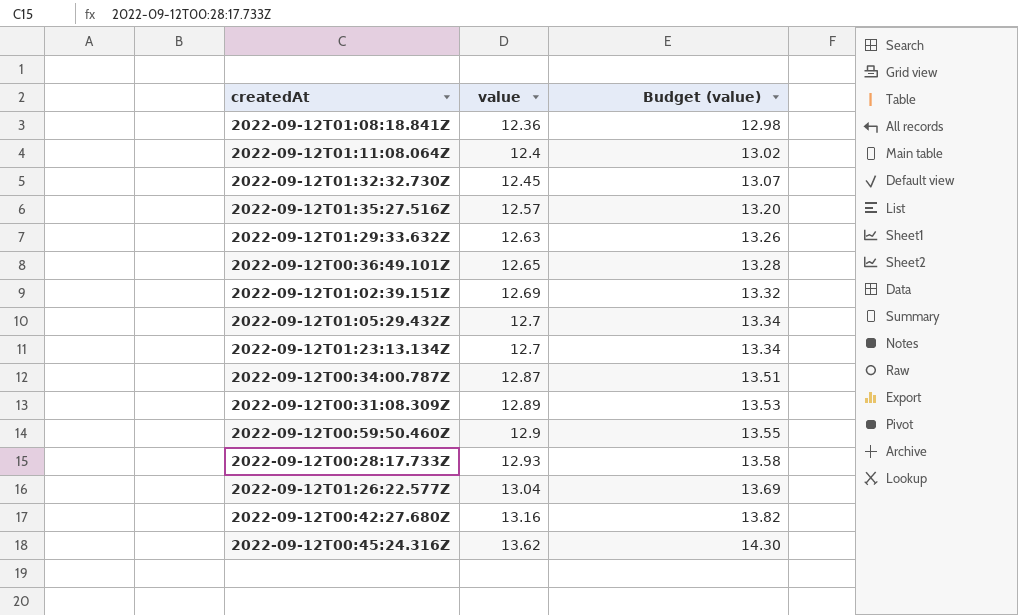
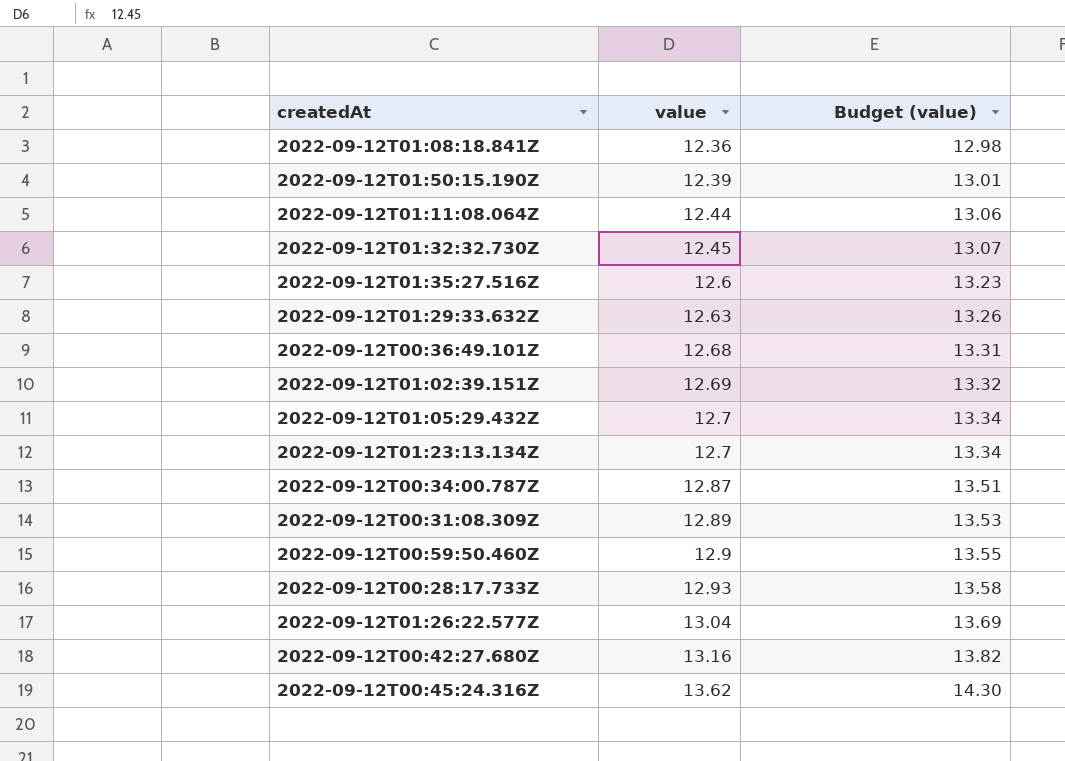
row 2022-09-12T01:50:15.190Z: none -> 12.39 | 13.01
2022-09-12T01:11:08.064Z | value: 12.4 -> 12.44
2022-09-12T01:11:08.064Z | Budget (value): 13.02 -> 13.06
2022-09-12T01:35:27.516Z | value: 12.57 -> 12.6
2022-09-12T01:35:27.516Z | Budget (value): 13.20 -> 13.23
2022-09-12T00:36:49.101Z | value: 12.65 -> 12.68
2022-09-12T00:36:49.101Z | Budget (value): 13.28 -> 13.31

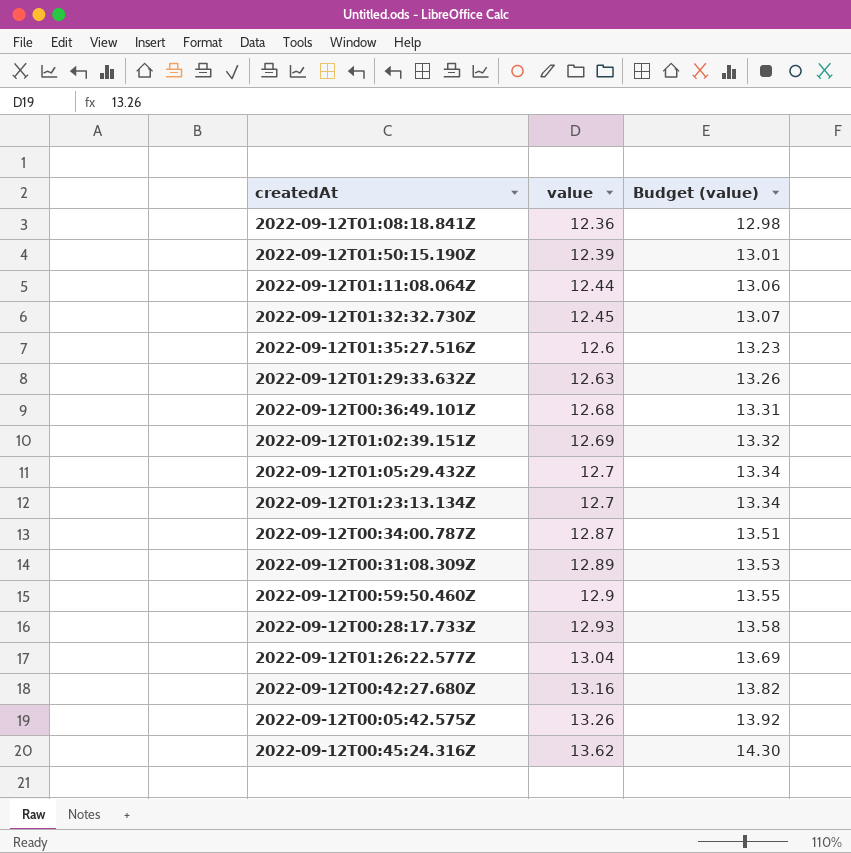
row 2022-09-12T00:05:42.575Z: none -> 13.26 | 13.92

